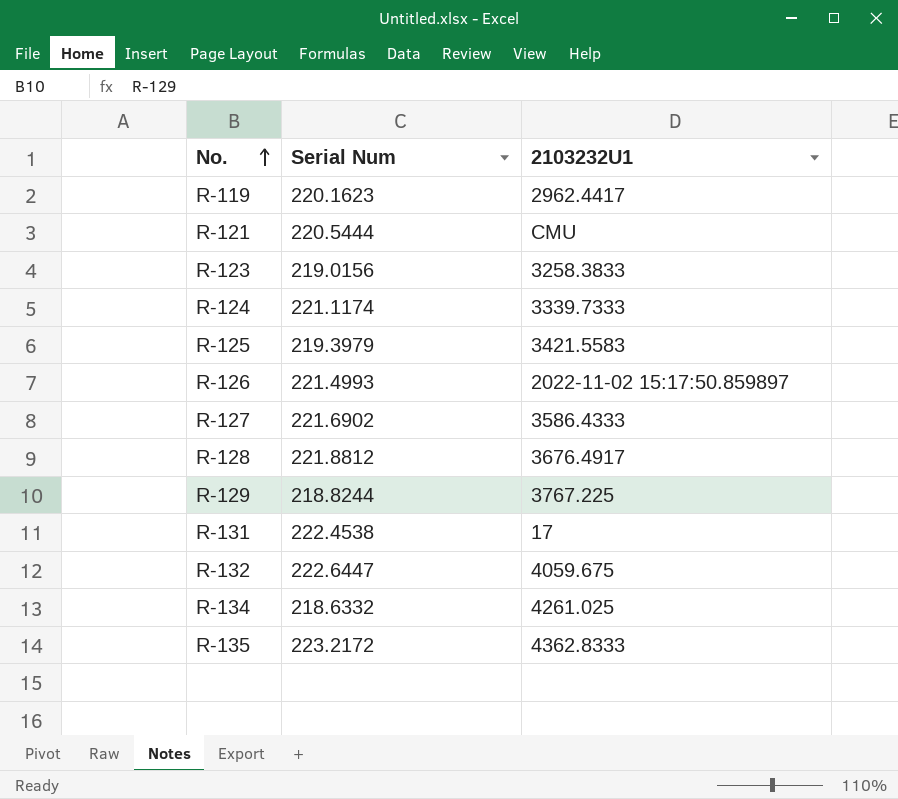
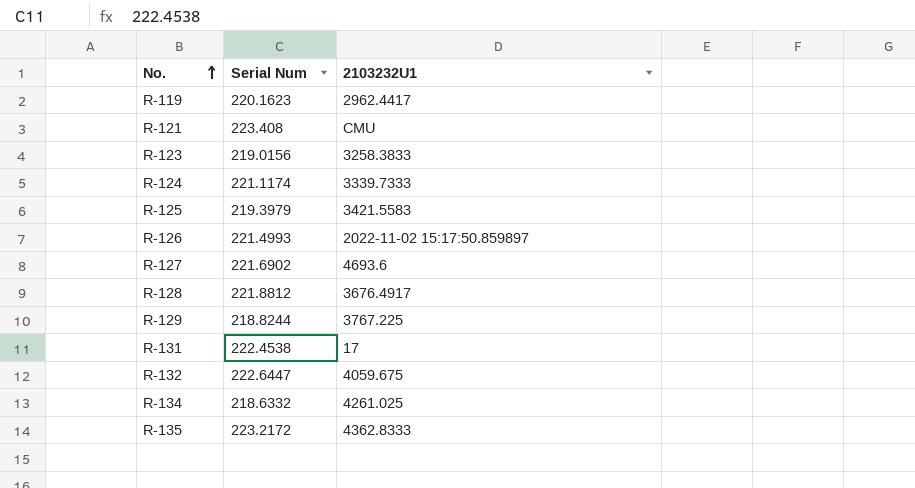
R-121 | Serial Num: 220.5444 -> 223.408
R-127 | 2103232U1: 3586.4333 -> 4693.6

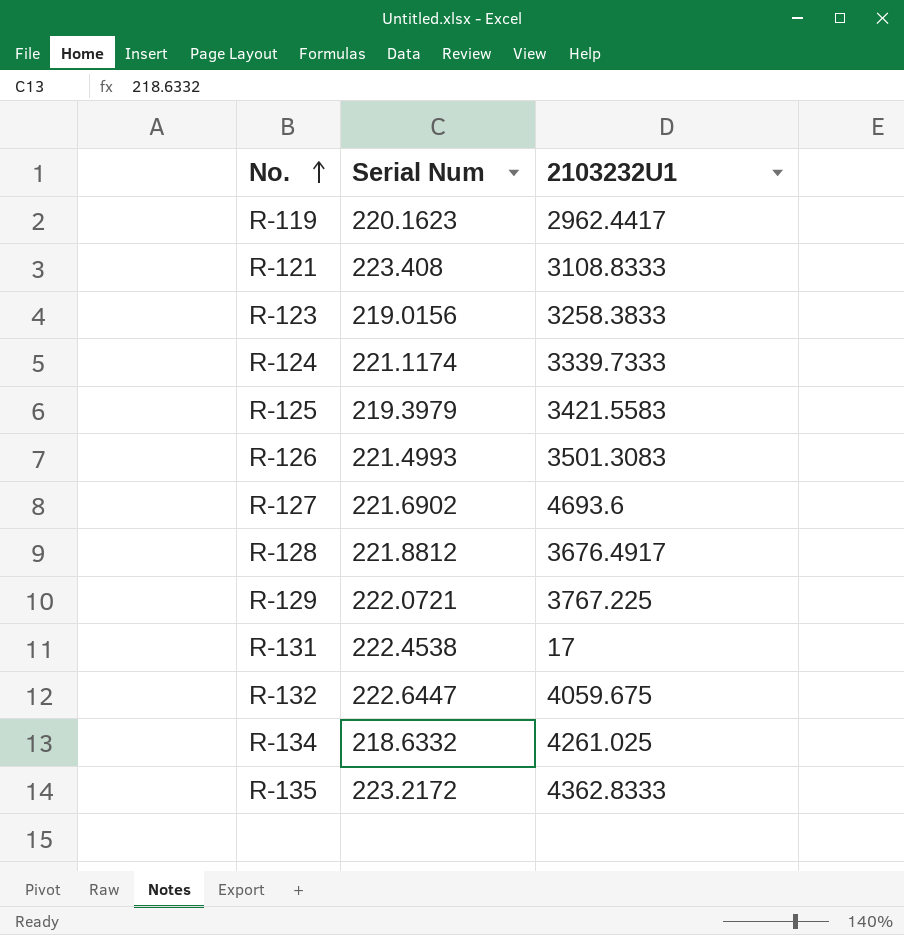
R-121 | 2103232U1: CMU -> 3108.8333
R-126 | 2103232U1: 2022-11-02 15:17:50.859897 -> 3501.3083
R-129 | Serial Num: 218.8244 -> 222.0721

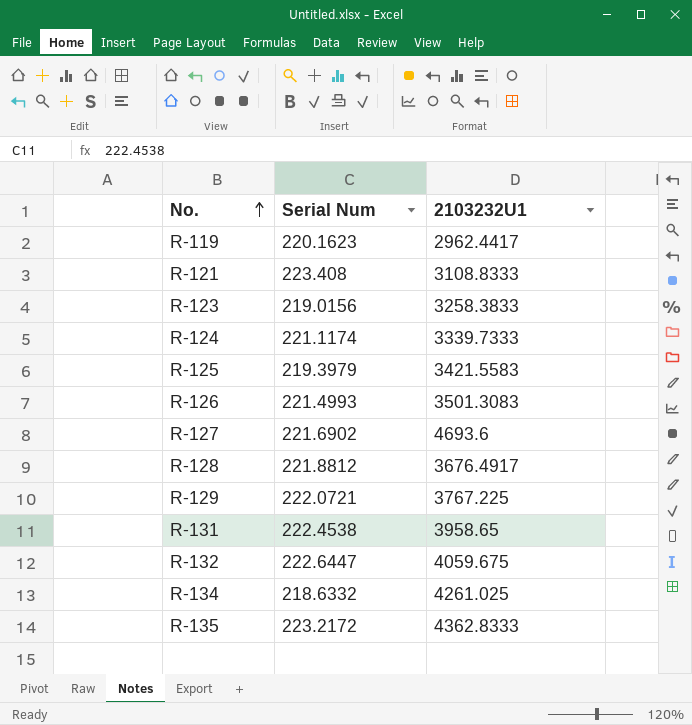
R-131 | 2103232U1: 17 -> 3958.65

